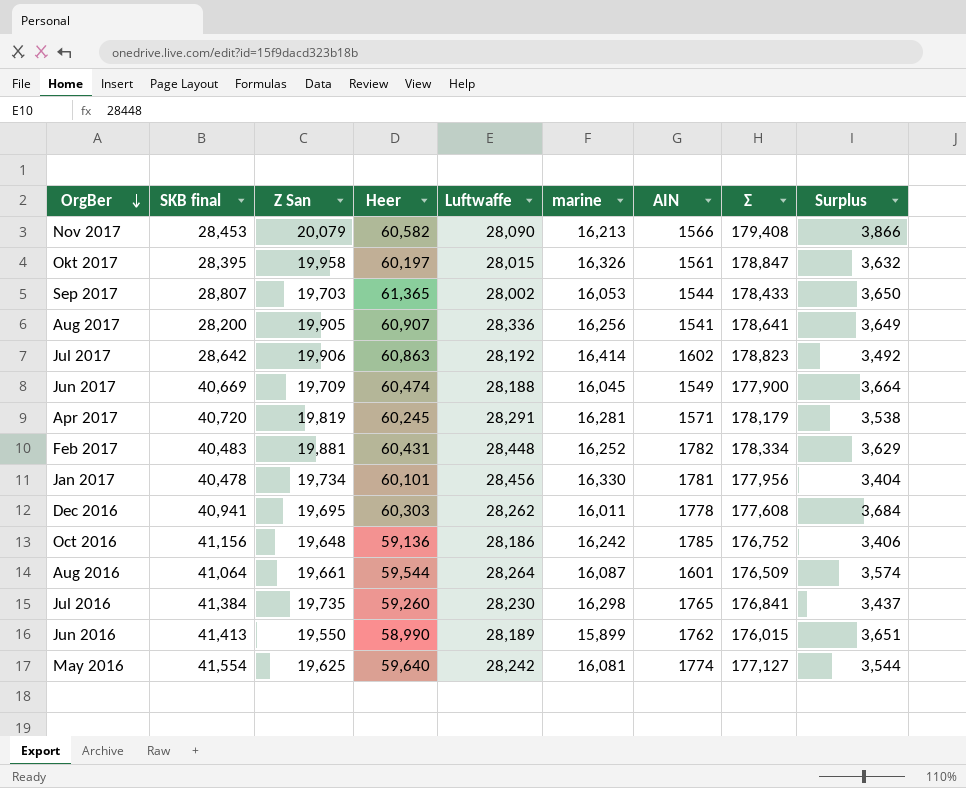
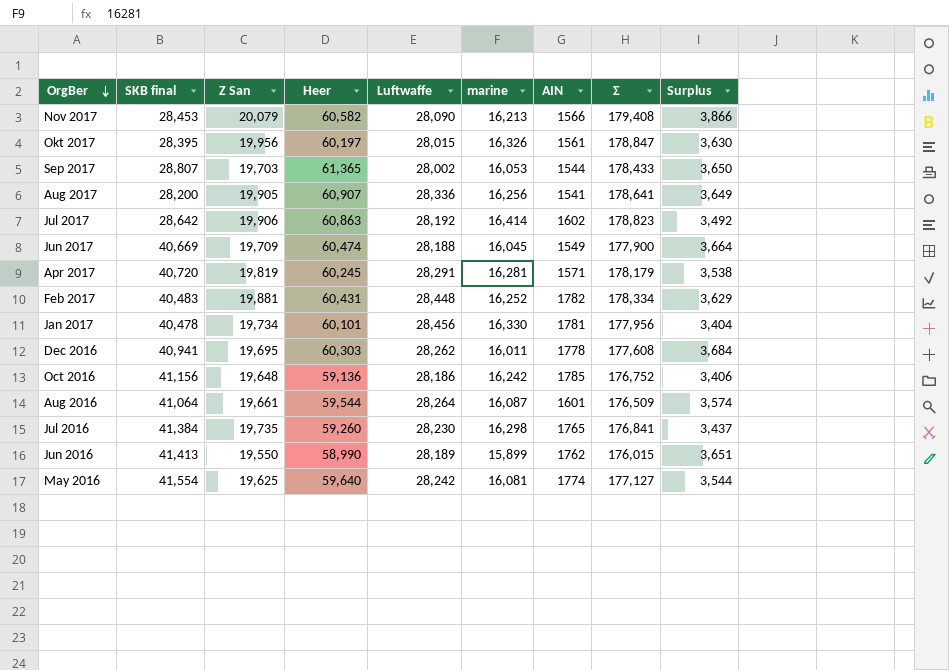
Okt 2017 | Z San: 19,958 -> 19,956
Okt 2017 | Surplus: 3,632 -> 3,630

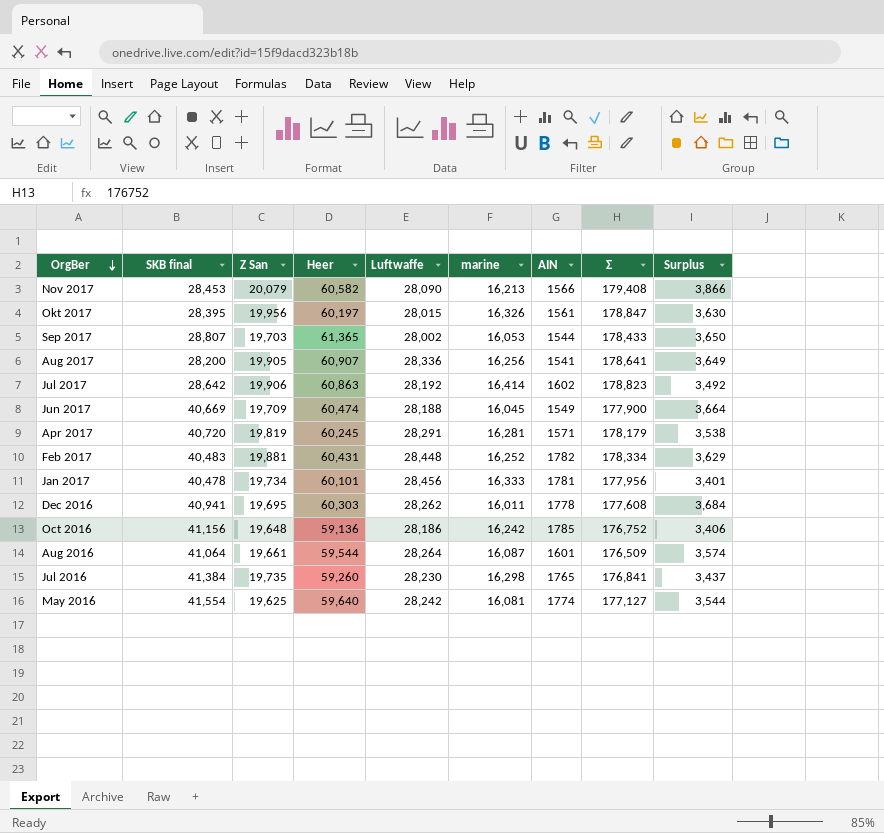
row Jun 2016: 41,413 | 19,550 | 58,990 | 28,189 | 15,899 | 1762 | 176,015 | 3,651 -> none
Jan 2017 | marine: 16,330 -> 16,333
Jan 2017 | Surplus: 3,404 -> 3,401

